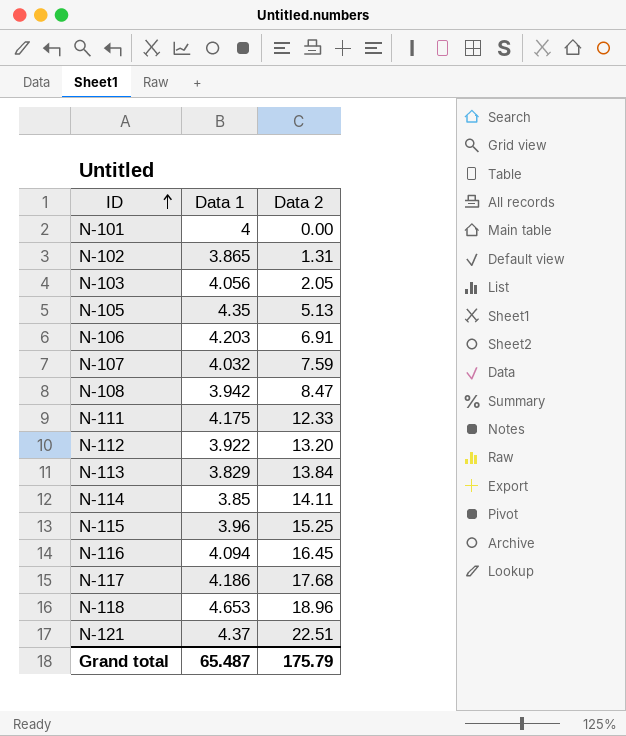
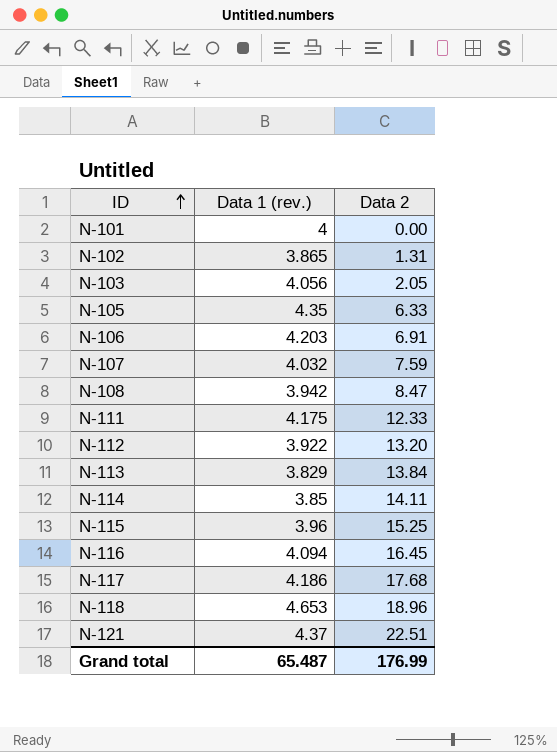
column name: Data 1 -> Data 1 (rev.)
N-105 | Data 2: 5.13 -> 6.33
Grand total | Data 2: 175.79 -> 176.99

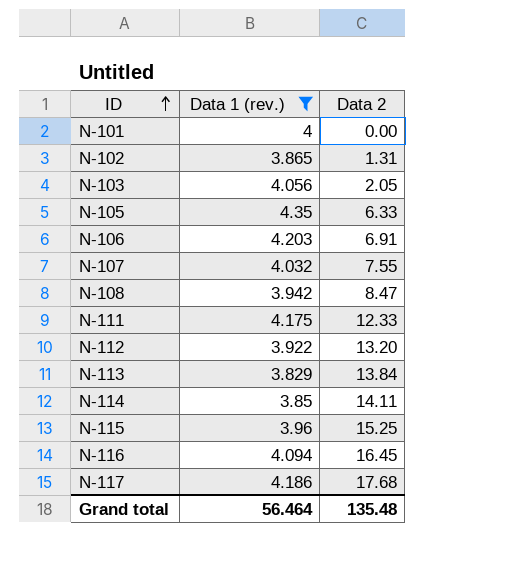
filter: none -> Data 1 (rev.) <= 4.35
N-107 | Data 2: 7.59 -> 7.55
Grand total | Data 1 (rev.): 65.487 -> 56.464
Grand total | Data 2: 176.99 -> 135.48

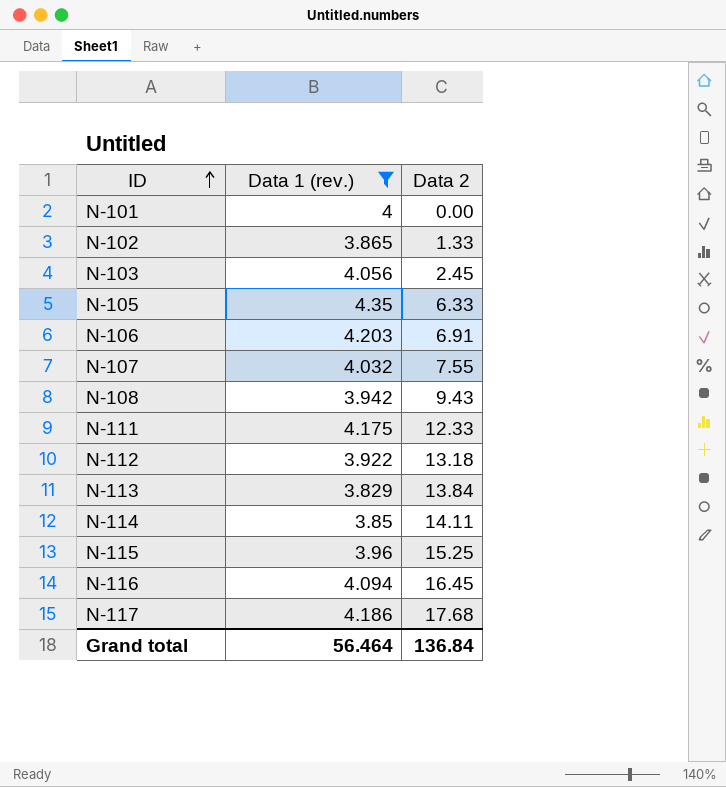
N-102 | Data 2: 1.31 -> 1.33
N-103 | Data 2: 2.05 -> 2.45
N-108 | Data 2: 8.47 -> 9.43
N-112 | Data 2: 13.20 -> 13.18
Grand total | Data 2: 135.48 -> 136.84

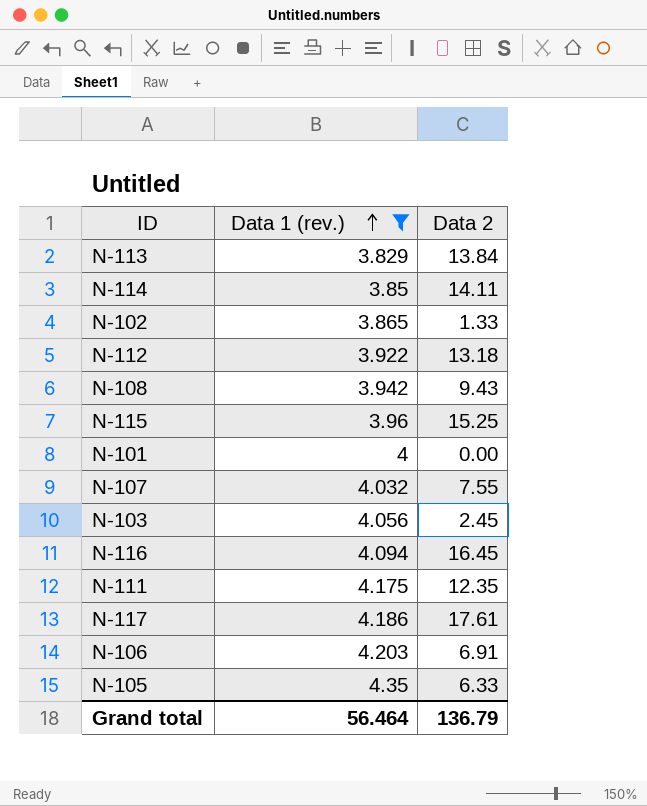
row order: ID ascending -> Data 1 (rev.) ascending
N-111 | Data 2: 12.33 -> 12.35
N-117 | Data 2: 17.68 -> 17.61
Grand total | Data 2: 136.84 -> 136.79

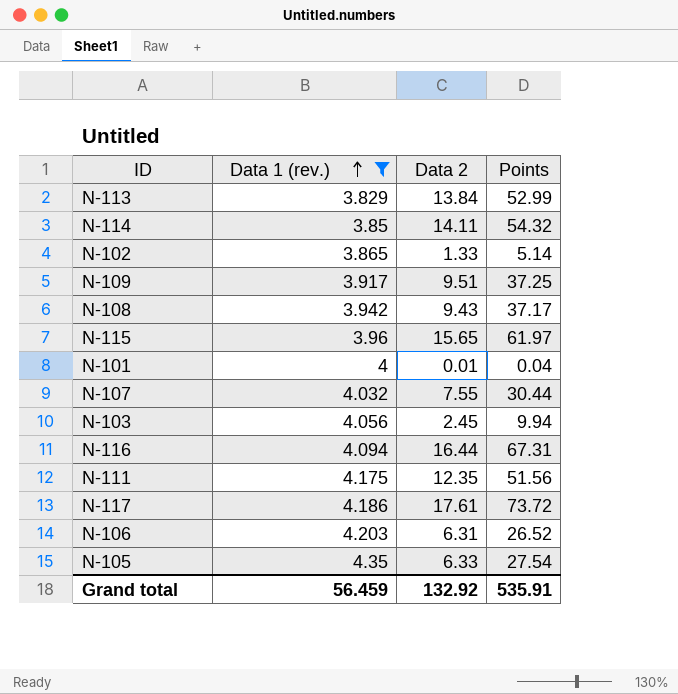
column Points | formula: none -> [Data 1 (rev.)] * [Data 2]
row N-112: 3.922 | 13.18 -> none
row N-109: none -> 3.917 | 9.51 | 37.25
N-115 | Data 2: 15.25 -> 15.65
N-101 | Data 2: 0.00 -> 0.01
N-116 | Data 2: 16.45 -> 16.44
N-106 | Data 2: 6.91 -> 6.31
Grand total | Data 1 (rev.): 56.464 -> 56.459
Grand total | Data 2: 136.79 -> 132.92

